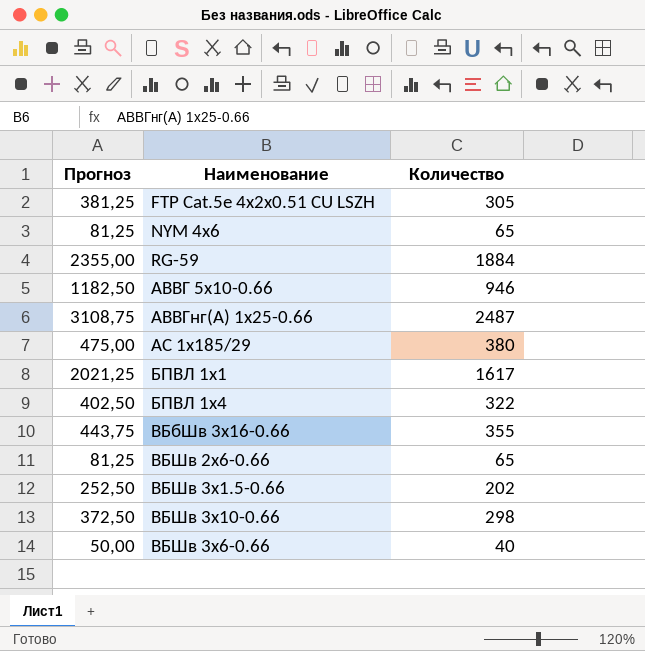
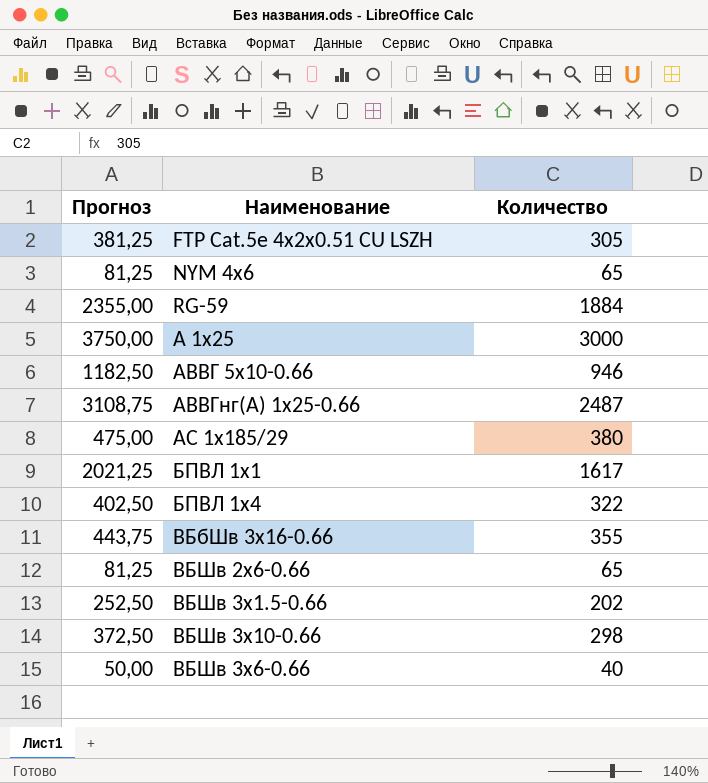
row А 1x25: none -> 3750,00 | 3000

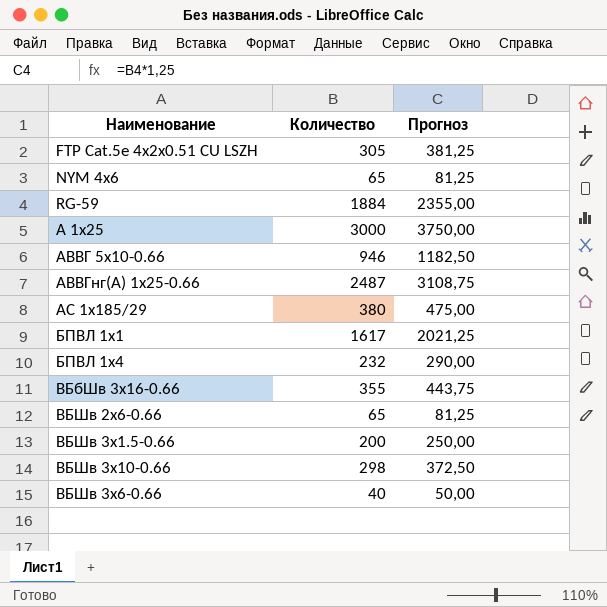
column Прогноз | position: 1 -> 3
БПВЛ 1x4 | Количество: 322 -> 232
БПВЛ 1x4 | Прогноз: 402,50 -> 290,00
ВБШв 3x1.5-0.66 | Количество: 202 -> 200
ВБШв 3x1.5-0.66 | Прогноз: 252,50 -> 250,00

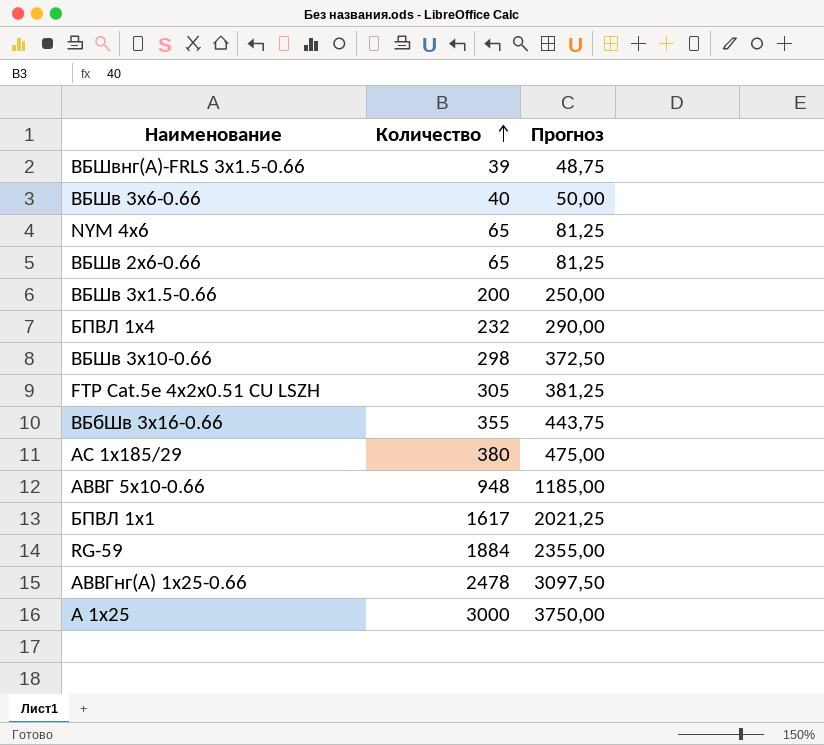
row order: none -> Количество ascending
row ВБШвнг(A)-FRLS 3x1.5-0.66: none -> 39 | 48,75
АВВГ 5x10-0.66 | Количество: 946 -> 948
АВВГ 5x10-0.66 | Прогноз: 1182,50 -> 1185,00
АВВГнг(A) 1x25-0.66 | Количество: 2487 -> 2478
АВВГнг(A) 1x25-0.66 | Прогноз: 3108,75 -> 3097,50

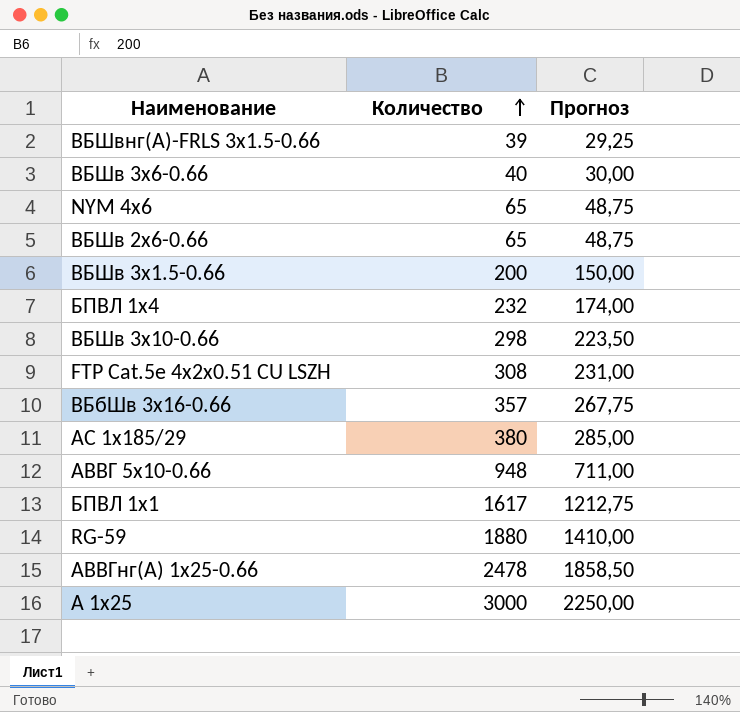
column Прогноз | formula: [Количество] * 1,25 -> [Количество] * 0,75
FTP Cat.5e 4x2x0.51 CU LSZH | Количество: 305 -> 308
ВБбШв 3x16-0.66 | Количество: 355 -> 357
RG-59 | Количество: 1884 -> 1880

